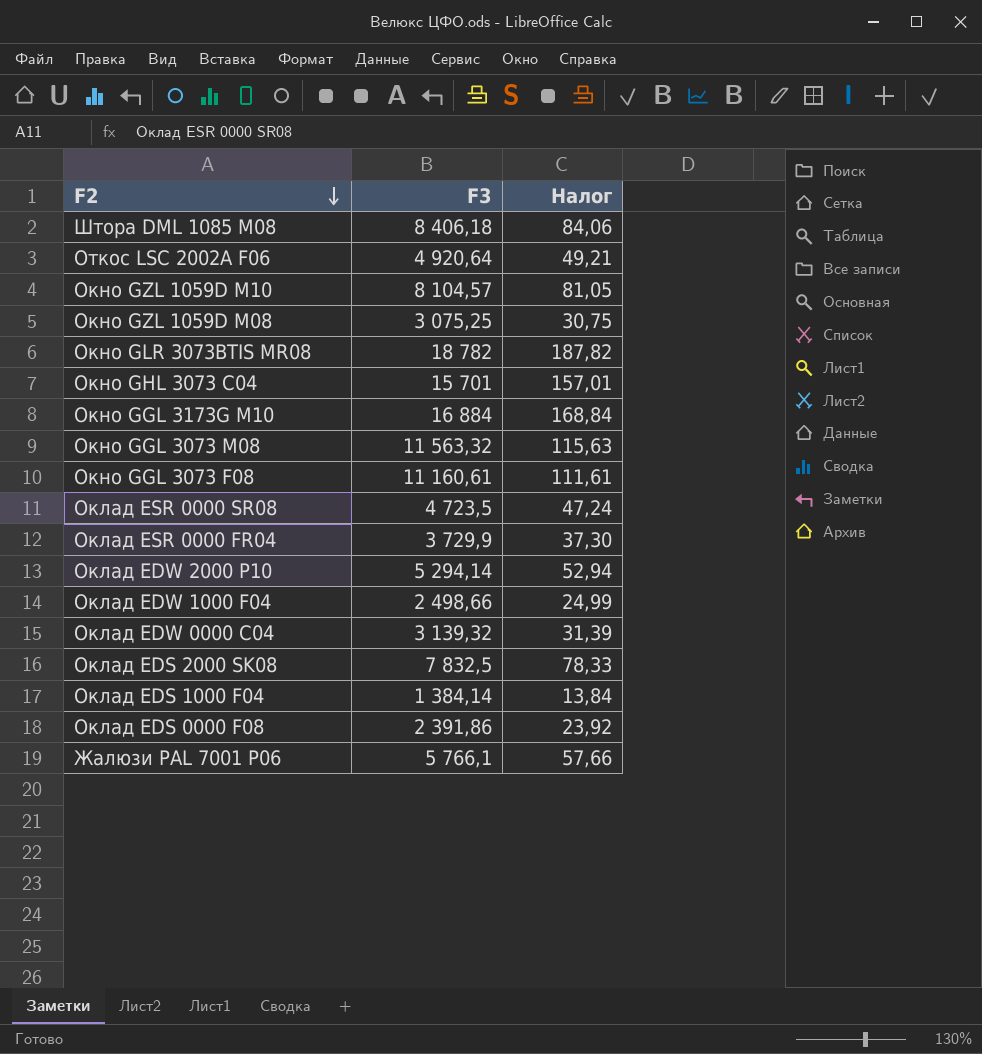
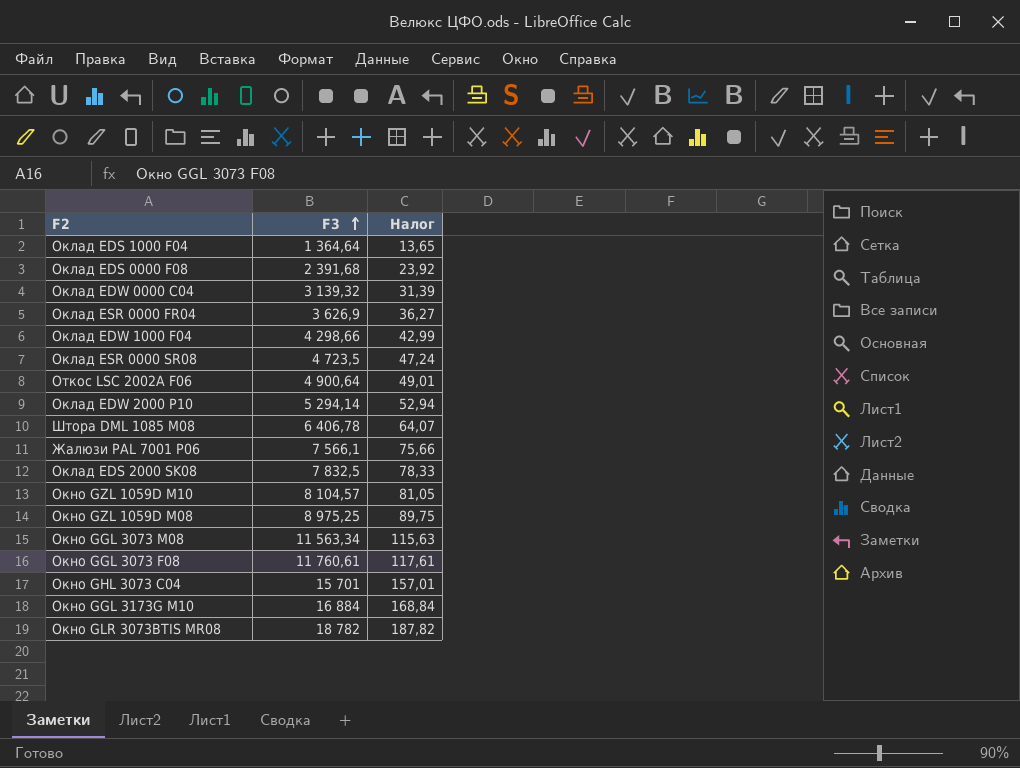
row order: F2 descending -> F3 ascending
Оклад EDS 1000 F04 | F3: 1 384,14 -> 1 364,64
Оклад EDS 1000 F04 | Налог: 13,84 -> 13,65
Оклад EDS 0000 F08 | F3: 2 391,86 -> 2 391,68
Оклад ESR 0000 FR04 | F3: 3 729,9 -> 3 626,9
Оклад ESR 0000 FR04 | Налог: 37,30 -> 36,27
Оклад EDW 1000 F04 | F3: 2 498,66 -> 4 298,66
Оклад EDW 1000 F04 | Налог: 24,99 -> 42,99
Откос LSC 2002A F06 | F3: 4 920,64 -> 4 900,64
Откос LSC 2002A F06 | Налог: 49,21 -> 49,01
Штора DML 1085 М08 | F3: 8 406,18 -> 6 406,78
Штора DML 1085 М08 | Налог: 84,06 -> 64,07
Жалюзи PAL 7001 P06 | F3: 5 766,1 -> 7 566,1
Жалюзи PAL 7001 P06 | Налог: 57,66 -> 75,66
Окно GZL 1059D М08 | F3: 3 075,25 -> 8 975,25
Окно GZL 1059D М08 | Налог: 30,75 -> 89,75
Окно GGL 3073 М08 | F3: 11 563,32 -> 11 563,34
Окно GGL 3073 F08 | F3: 11 160,61 -> 11 760,61
Окно GGL 3073 F08 | Налог: 111,61 -> 117,61

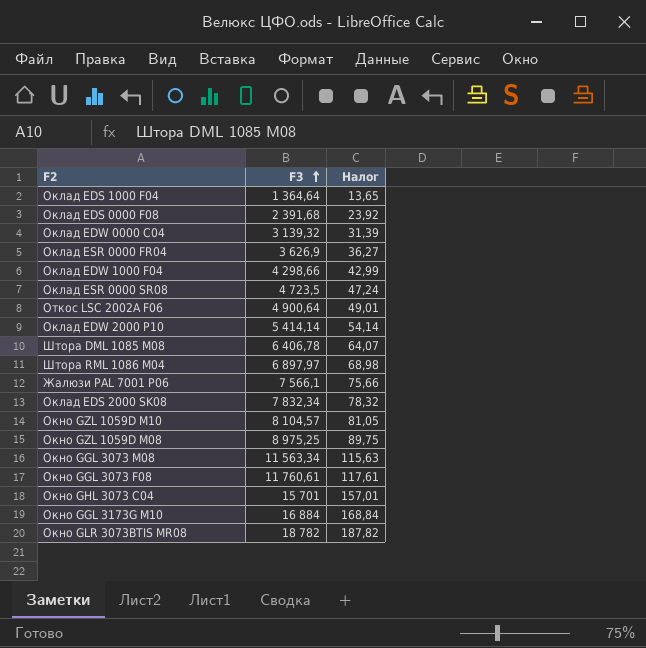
Оклад EDW 2000 P10 | F3: 5 294,14 -> 5 414,14
Оклад EDW 2000 P10 | Налог: 52,94 -> 54,14
row Штора RML 1086 M04: none -> 6 897,97 | 68,98
Оклад EDS 2000 SK08 | F3: 7 832,5 -> 7 832,34
Оклад EDS 2000 SK08 | Налог: 78,33 -> 78,32

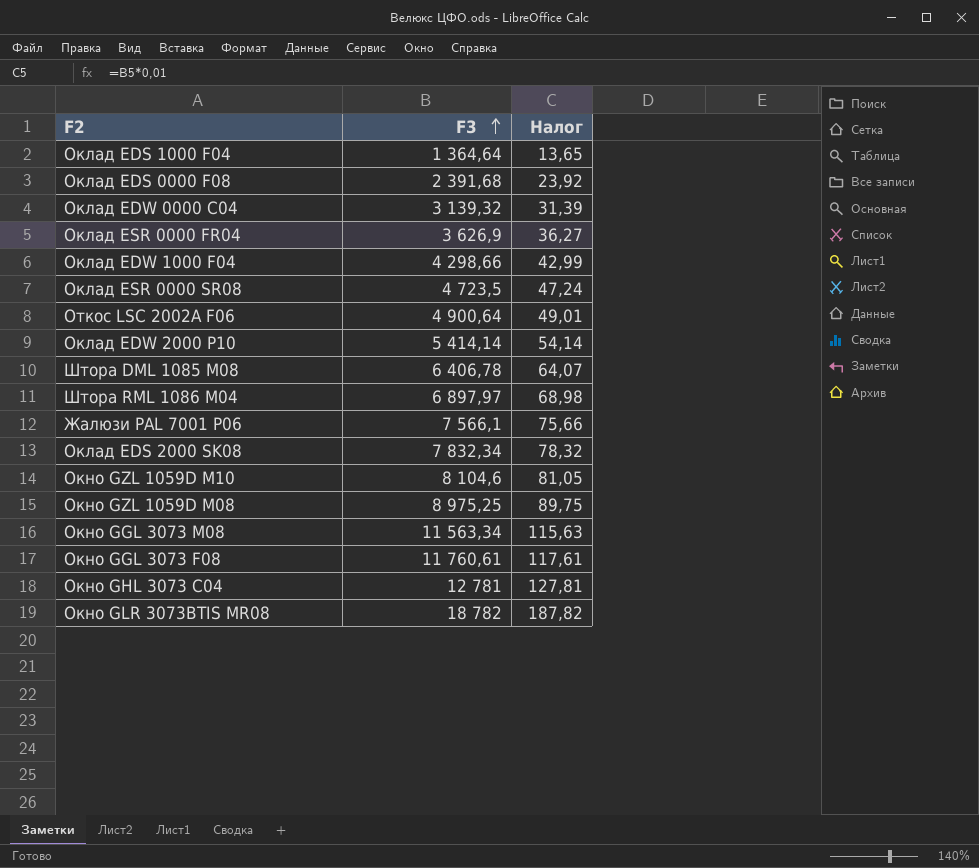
row Окно GGL 3173G М10: 16 884 | 168,84 -> none
Окно GZL 1059D М10 | F3: 8 104,57 -> 8 104,6
Окно GHL 3073 C04 | F3: 15 701 -> 12 781
Окно GHL 3073 C04 | Налог: 157,01 -> 127,81

